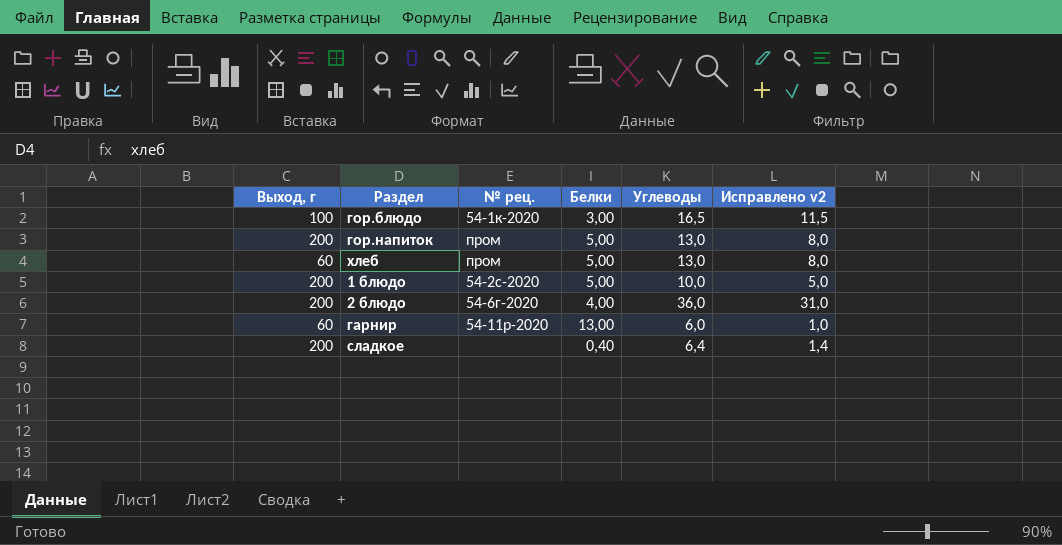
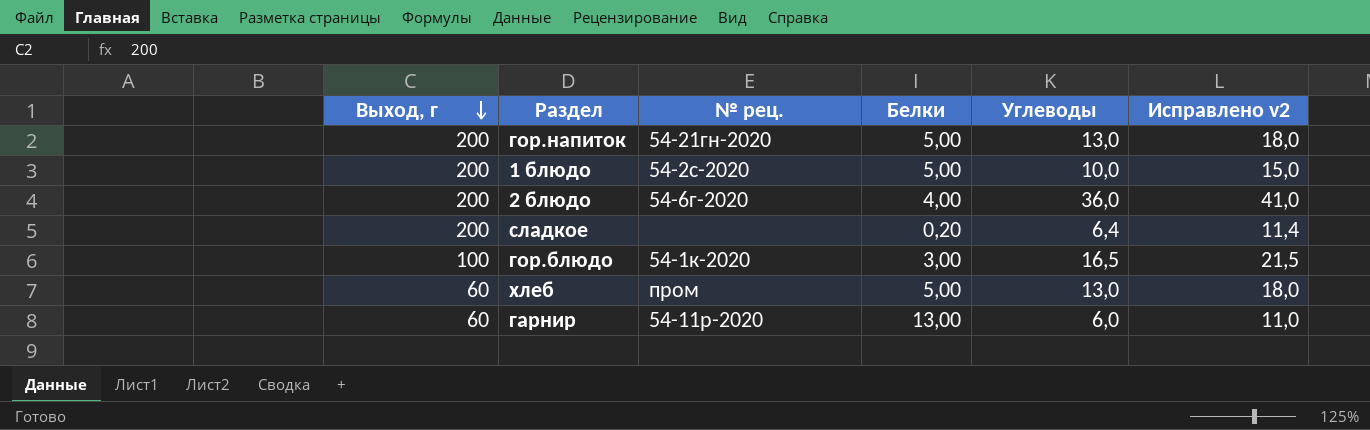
row order: none -> Выход, г descending
column Исправлено v2 | formula: [Углеводы] - 5 -> [Углеводы] + 5
гор.напиток | № рец.: пром -> 54-21гн-2020
сладкое | Белки: 0,40 -> 0,20

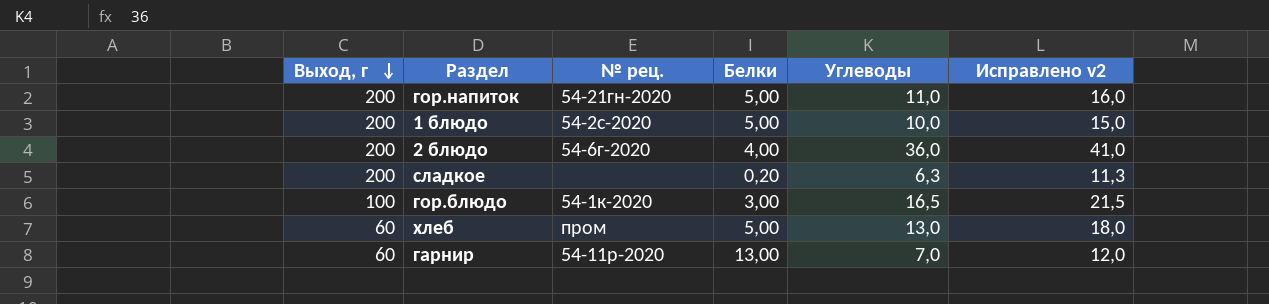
гор.напиток | Углеводы: 13,0 -> 11,0
гор.напиток | Исправлено v2: 18,0 -> 16,0
сладкое | Углеводы: 6,4 -> 6,3
сладкое | Исправлено v2: 11,4 -> 11,3
гарнир | Углеводы: 6,0 -> 7,0
гарнир | Исправлено v2: 11,0 -> 12,0

